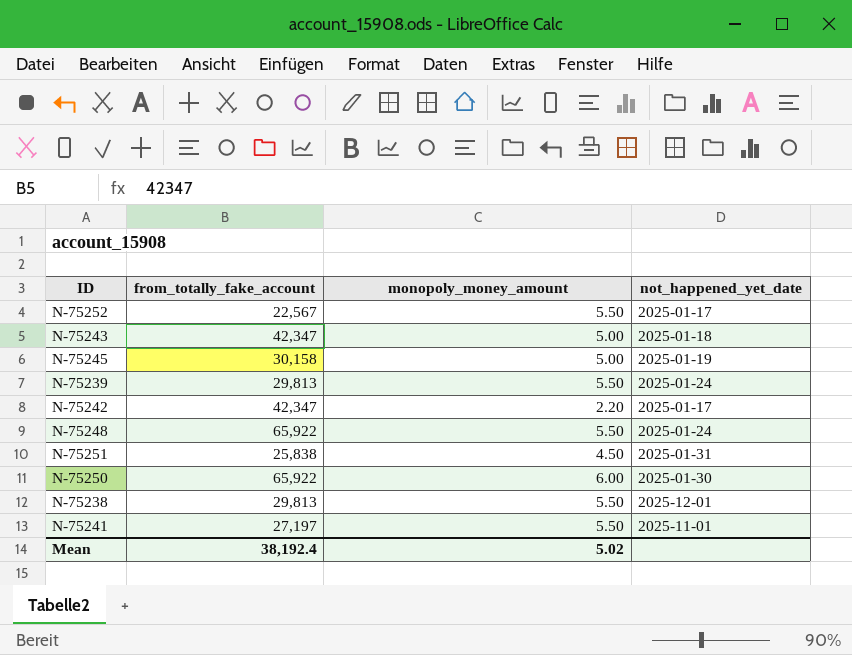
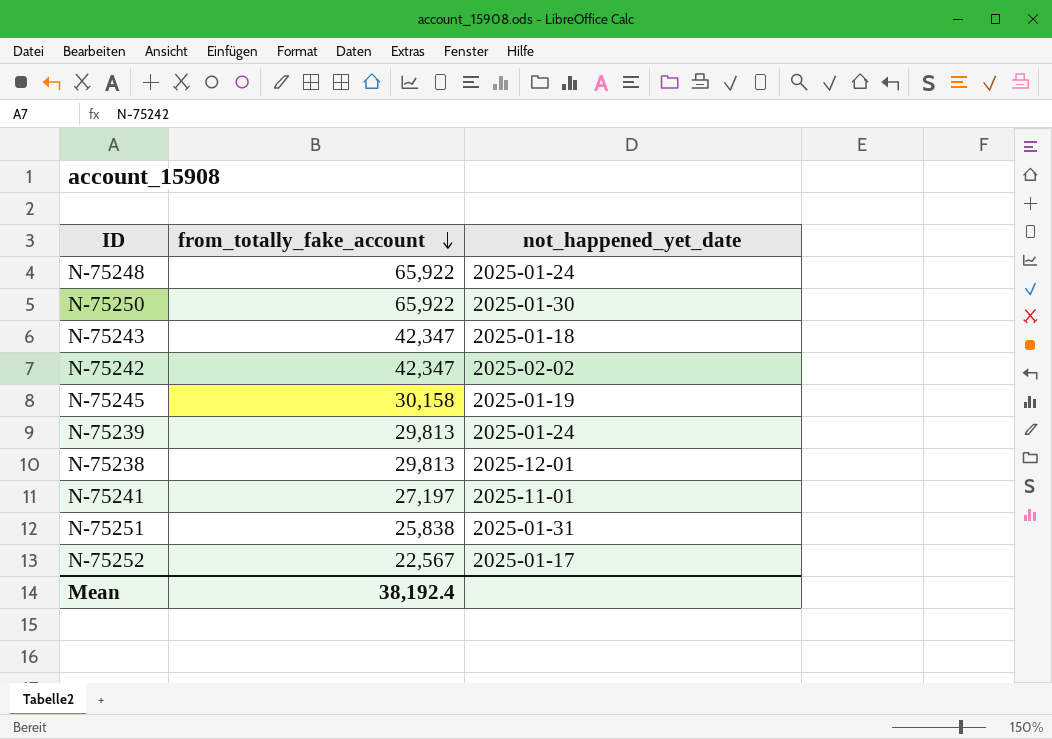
row order: none -> from_totally_fake_account descending
column monopoly_money_amount | position: 3 -> none
N-75242 | not_happened_yet_date: 2025-01-17 -> 2025-02-02

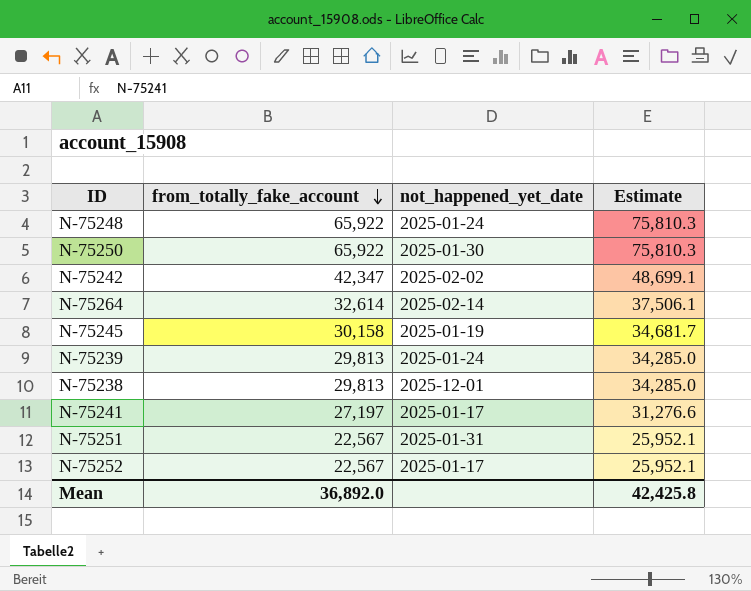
column Estimate | formula: none -> [from_totally_fake_account] * 1.15
row N-75243: 42,347 | 2025-01-18 -> none
row N-75264: none -> 32,614 | 2025-02-14 | 37,506.1
N-75241 | not_happened_yet_date: 2025-11-01 -> 2025-01-17
N-75251 | from_totally_fake_account: 25,838 -> 22,567
Mean | from_totally_fake_account: 38,192.4 -> 36,892.0

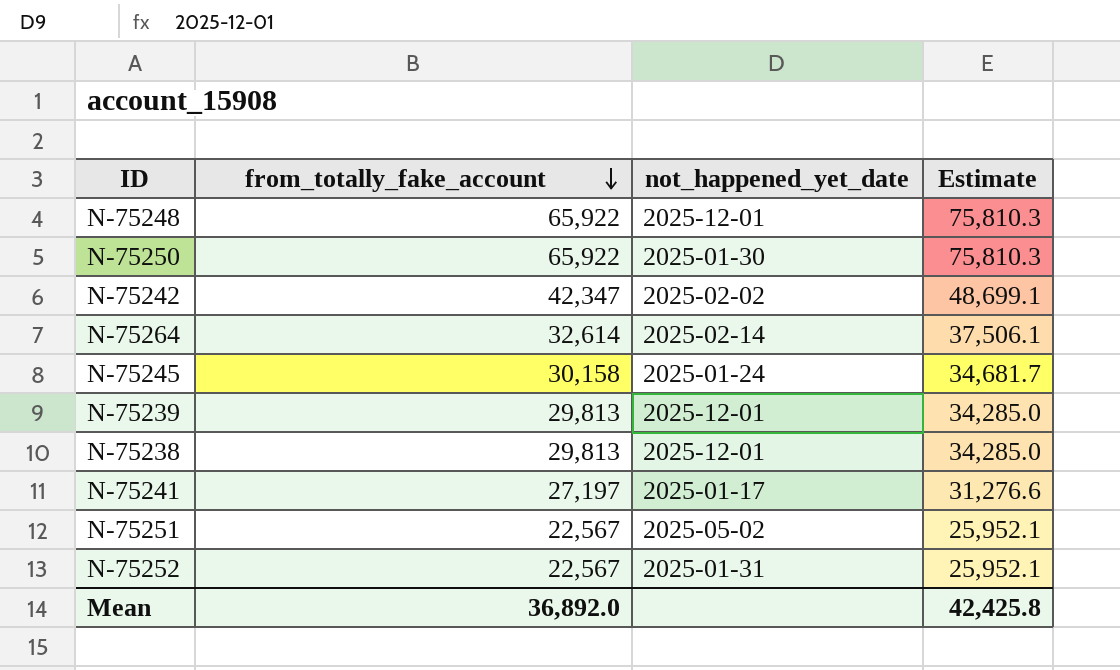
N-75248 | not_happened_yet_date: 2025-01-24 -> 2025-12-01
N-75245 | not_happened_yet_date: 2025-01-19 -> 2025-01-24
N-75239 | not_happened_yet_date: 2025-01-24 -> 2025-12-01
N-75251 | not_happened_yet_date: 2025-01-31 -> 2025-05-02
N-75252 | not_happened_yet_date: 2025-01-17 -> 2025-01-31

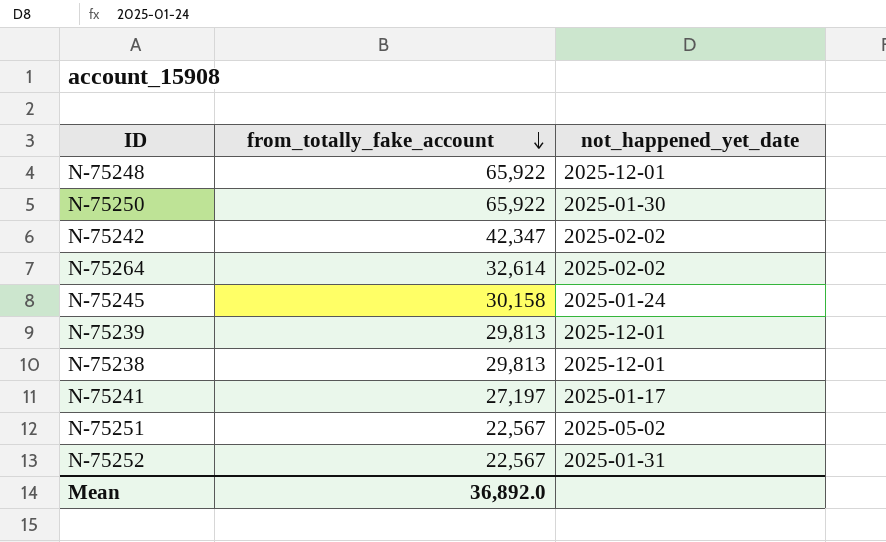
column Estimate | formula: [from_totally_fake_account] * 1.15 -> none
N-75264 | not_happened_yet_date: 2025-02-14 -> 2025-02-02

